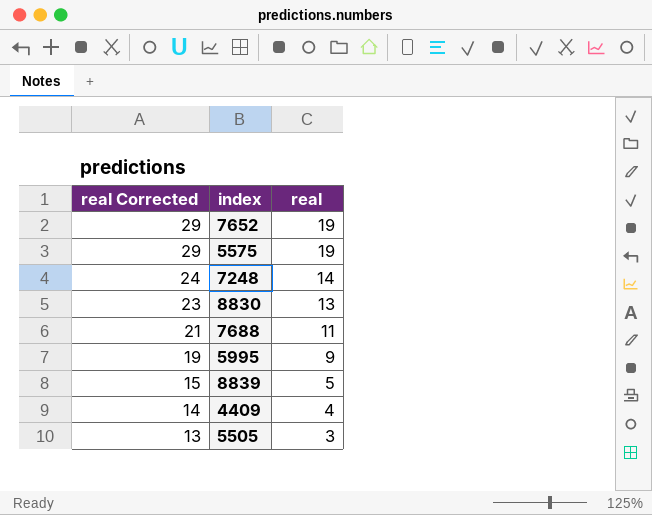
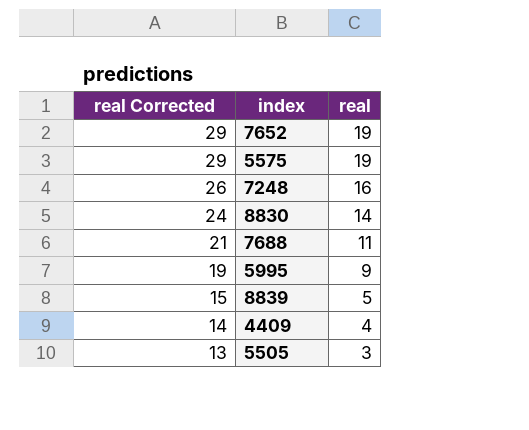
7248 | real Corrected: 24 -> 26
7248 | real: 14 -> 16
8830 | real Corrected: 23 -> 24
8830 | real: 13 -> 14

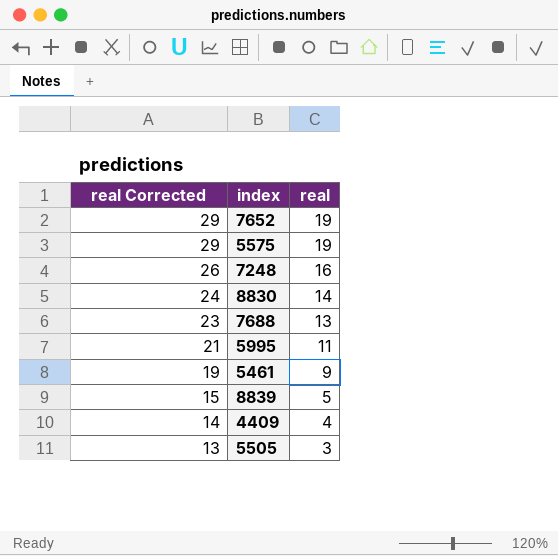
7688 | real Corrected: 21 -> 23
7688 | real: 11 -> 13
5995 | real Corrected: 19 -> 21
5995 | real: 9 -> 11
row 5461: none -> 19 | 9

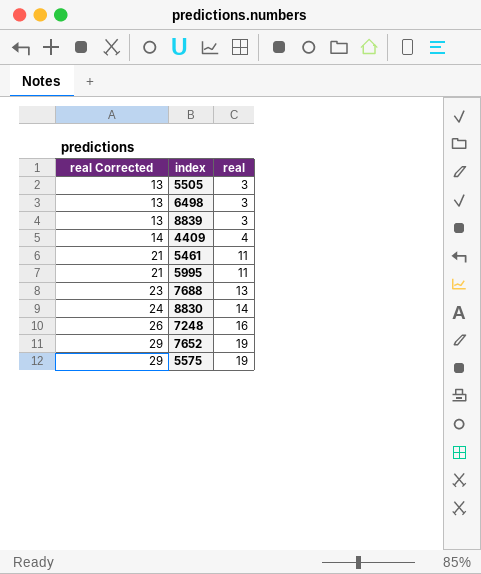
row order: real Corrected descending -> real Corrected ascending
row 6498: none -> 13 | 3
8839 | real Corrected: 15 -> 13
8839 | real: 5 -> 3
5461 | real Corrected: 19 -> 21
5461 | real: 9 -> 11

